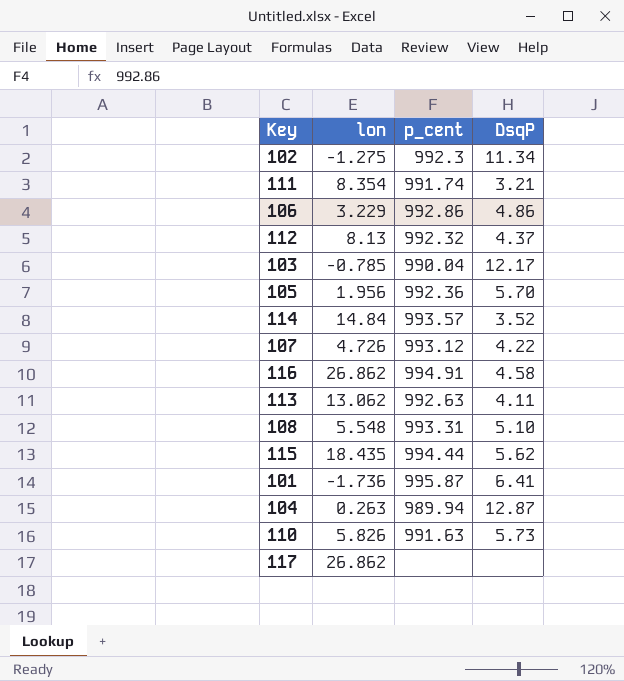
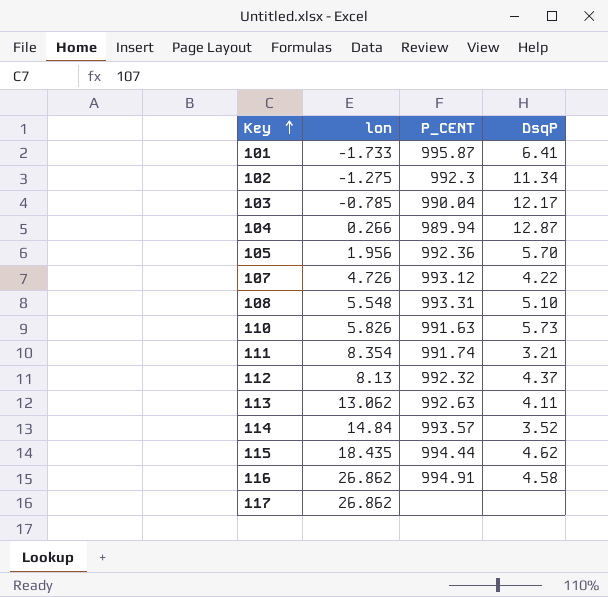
row order: none -> Key ascending
column name: p_cent -> P_CENT
row 106: 3.229 | 992.86 | 4.86 -> none
101 | lon: -1.736 -> -1.733
104 | lon: 0.263 -> 0.266
115 | DsqP: 5.62 -> 4.62

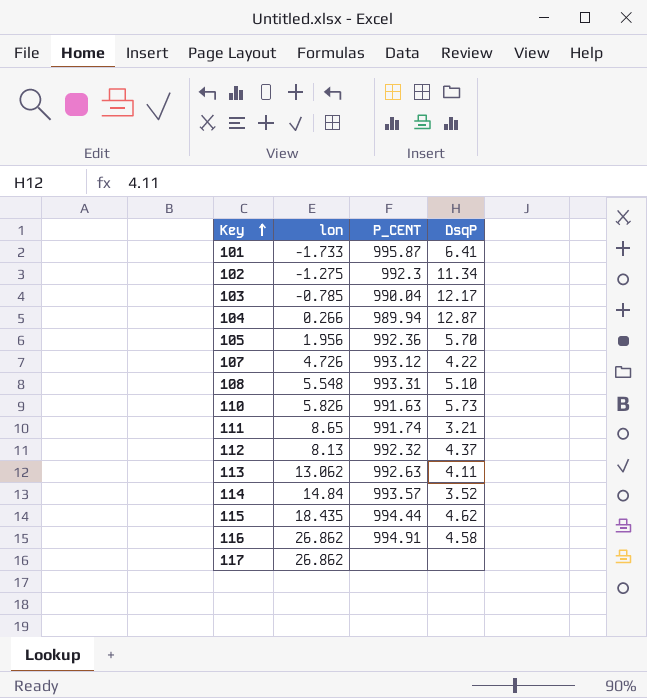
111 | lon: 8.354 -> 8.65

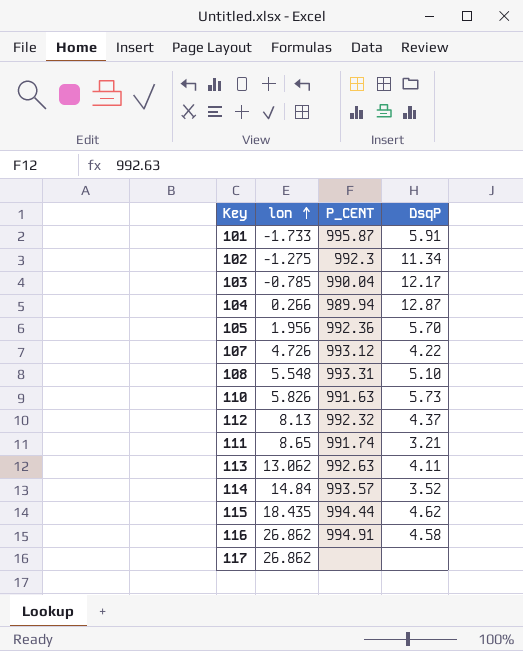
row order: Key ascending -> lon ascending
101 | DsqP: 6.41 -> 5.91

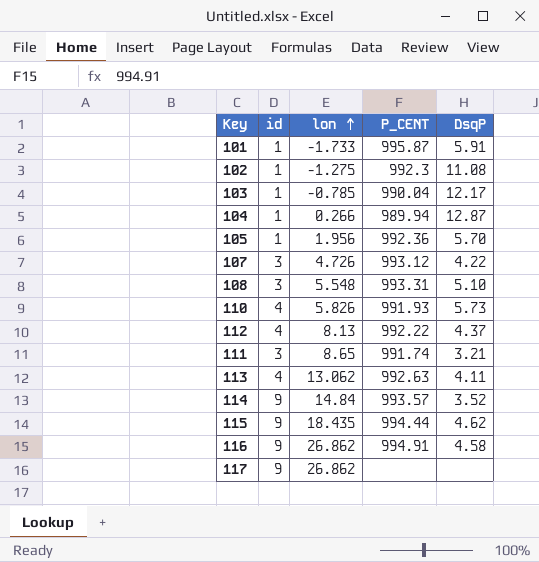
column id | position: none -> 2
102 | DsqP: 11.34 -> 11.08
110 | P_CENT: 991.63 -> 991.93
112 | P_CENT: 992.32 -> 992.22

